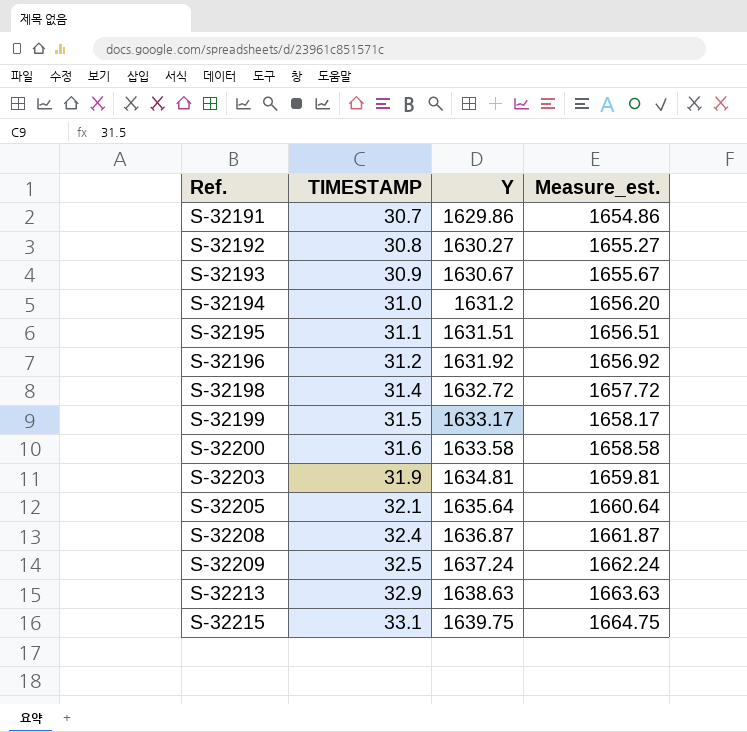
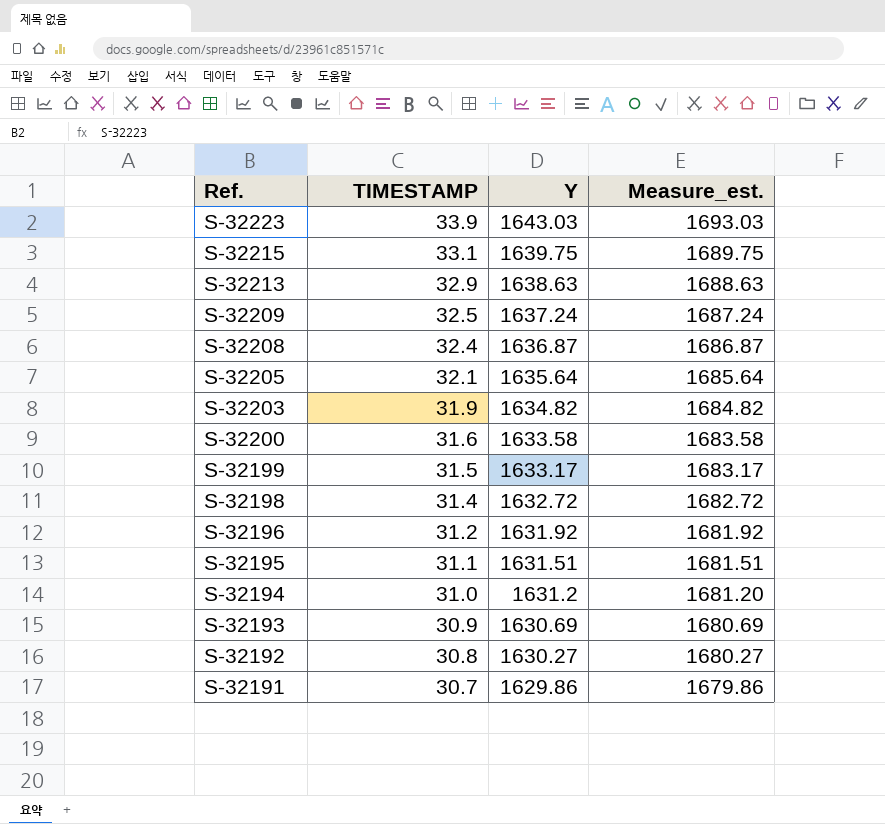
row order: Ref. ascending -> Ref. descending
column Measure_est. | formula: [Y] + 25 -> [Y] + 50
row S-32223: none -> 33.9 | 1643.03 | 1693.03
S-32203 | Y: 1634.81 -> 1634.82
S-32193 | Y: 1630.67 -> 1630.69

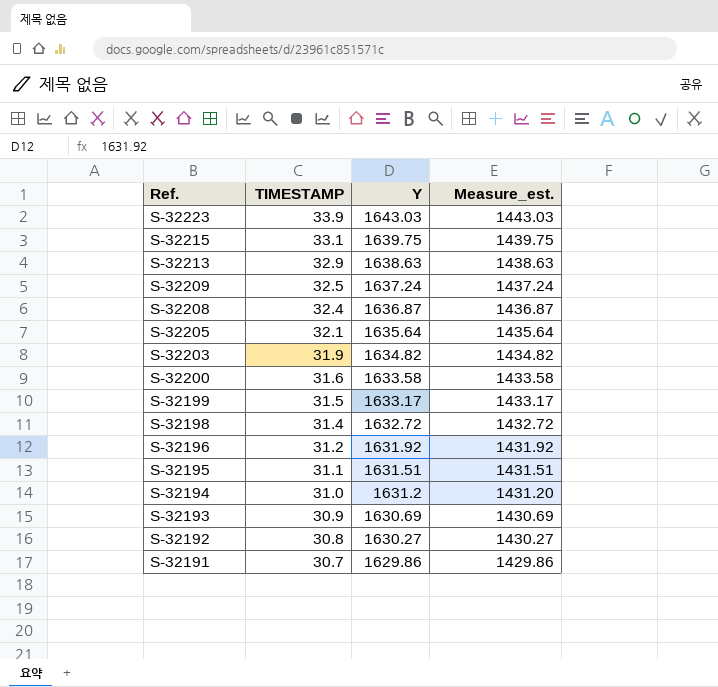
column Measure_est. | formula: [Y] + 50 -> [Y] - 200

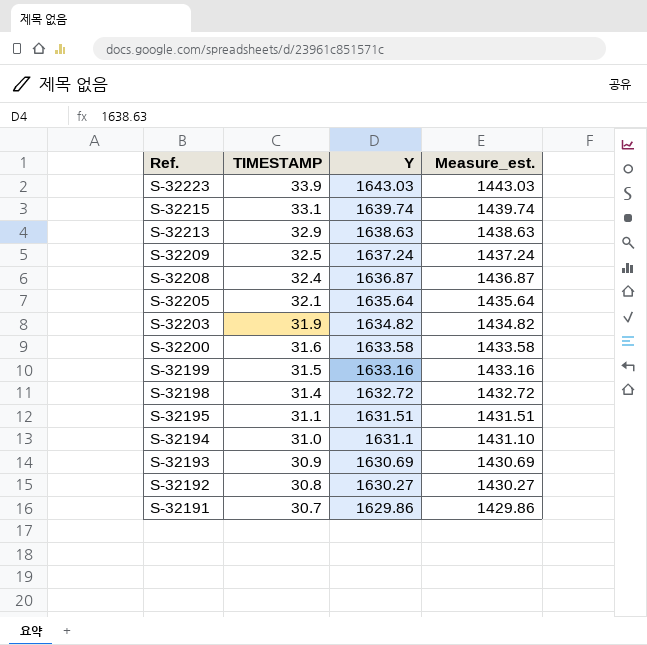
row S-32196: 31.2 | 1631.92 | 1431.92 -> none
S-32215 | Y: 1639.75 -> 1639.74
S-32215 | Measure_est.: 1439.75 -> 1439.74
S-32199 | Y: 1633.17 -> 1633.16
S-32199 | Measure_est.: 1433.17 -> 1433.16
S-32194 | Y: 1631.2 -> 1631.1
S-32194 | Measure_est.: 1431.20 -> 1431.10

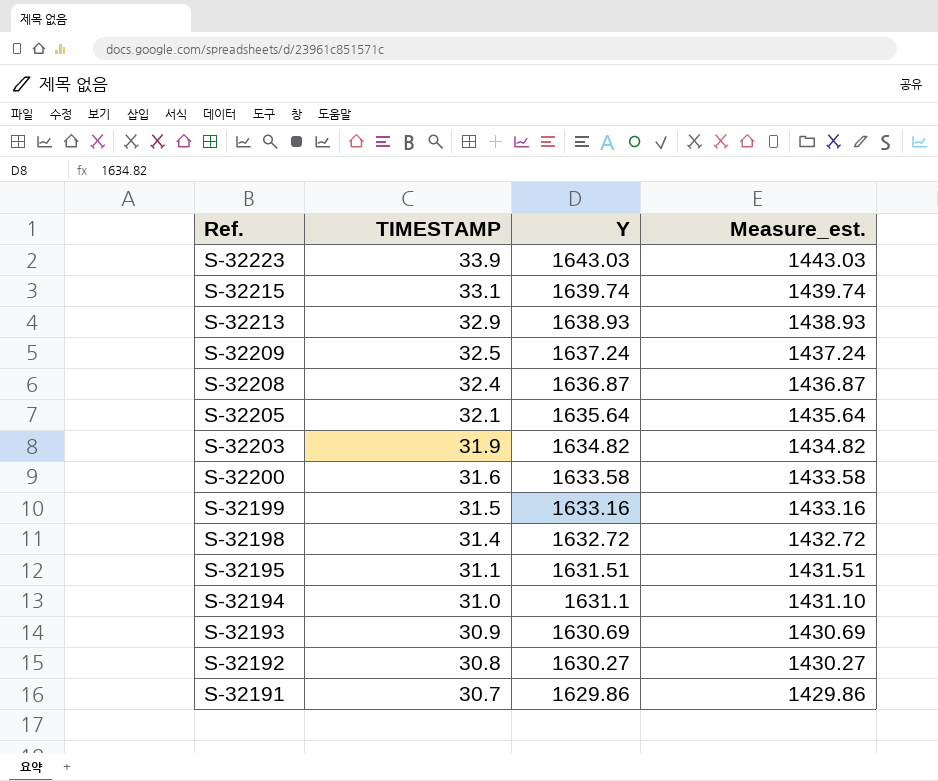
S-32213 | Y: 1638.63 -> 1638.93
S-32213 | Measure_est.: 1438.63 -> 1438.93

